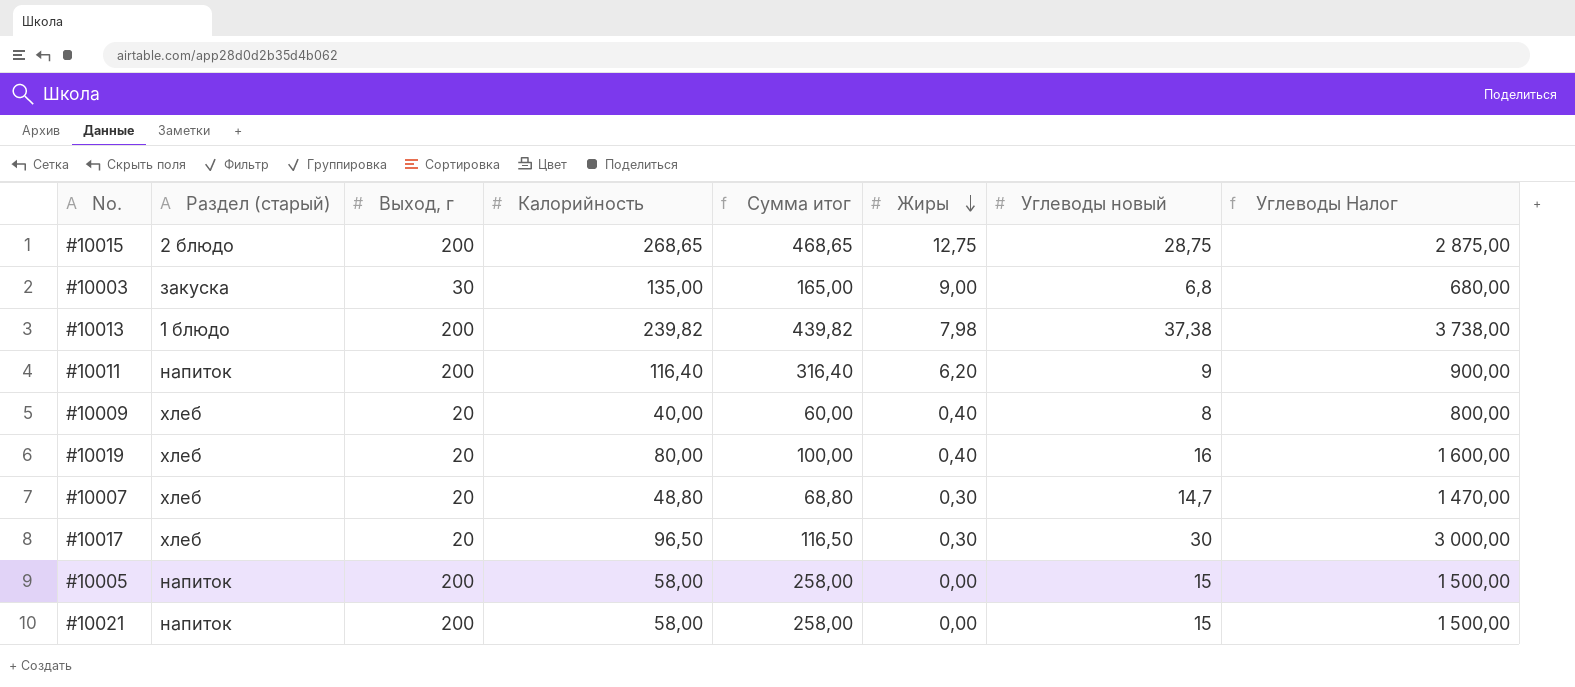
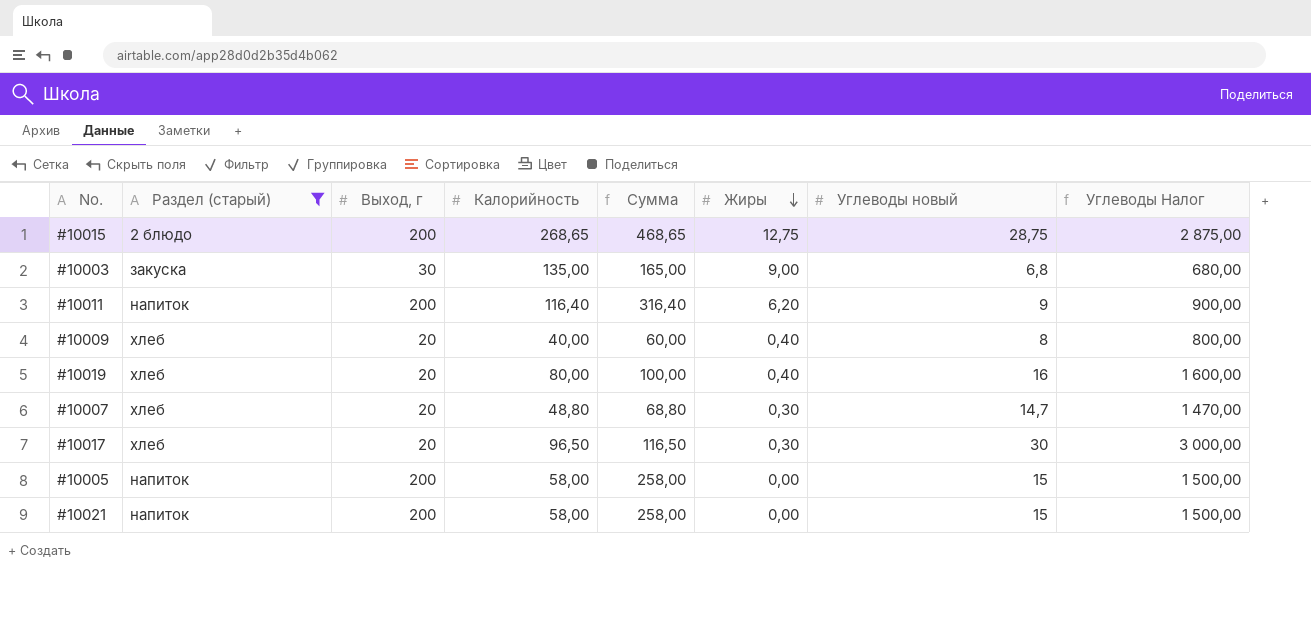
filter: none -> Раздел (старый) != 1 блюдо
column name: Сумма итог -> Сумма

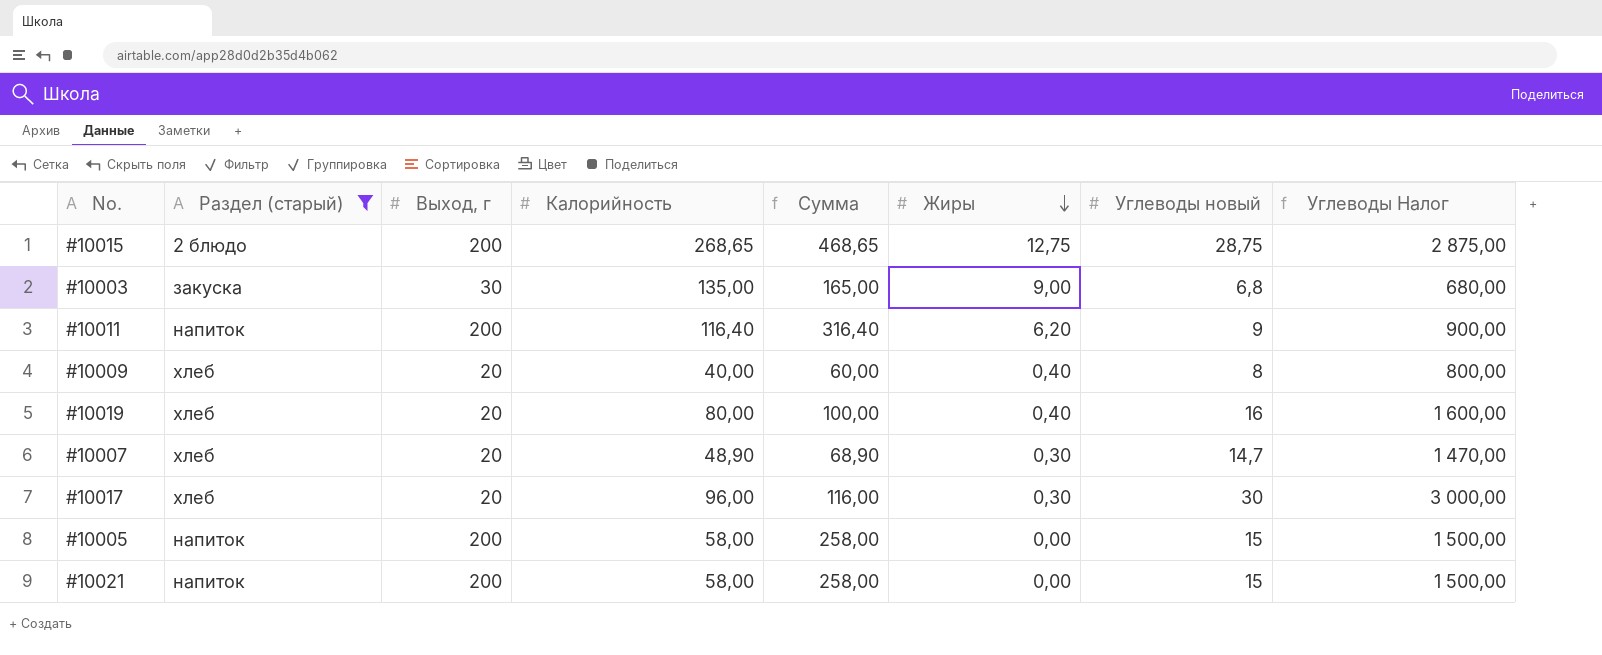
#10007 | Калорийность: 48,80 -> 48,90
#10007 | Сумма: 68,80 -> 68,90
#10017 | Калорийность: 96,50 -> 96,00
#10017 | Сумма: 116,50 -> 116,00

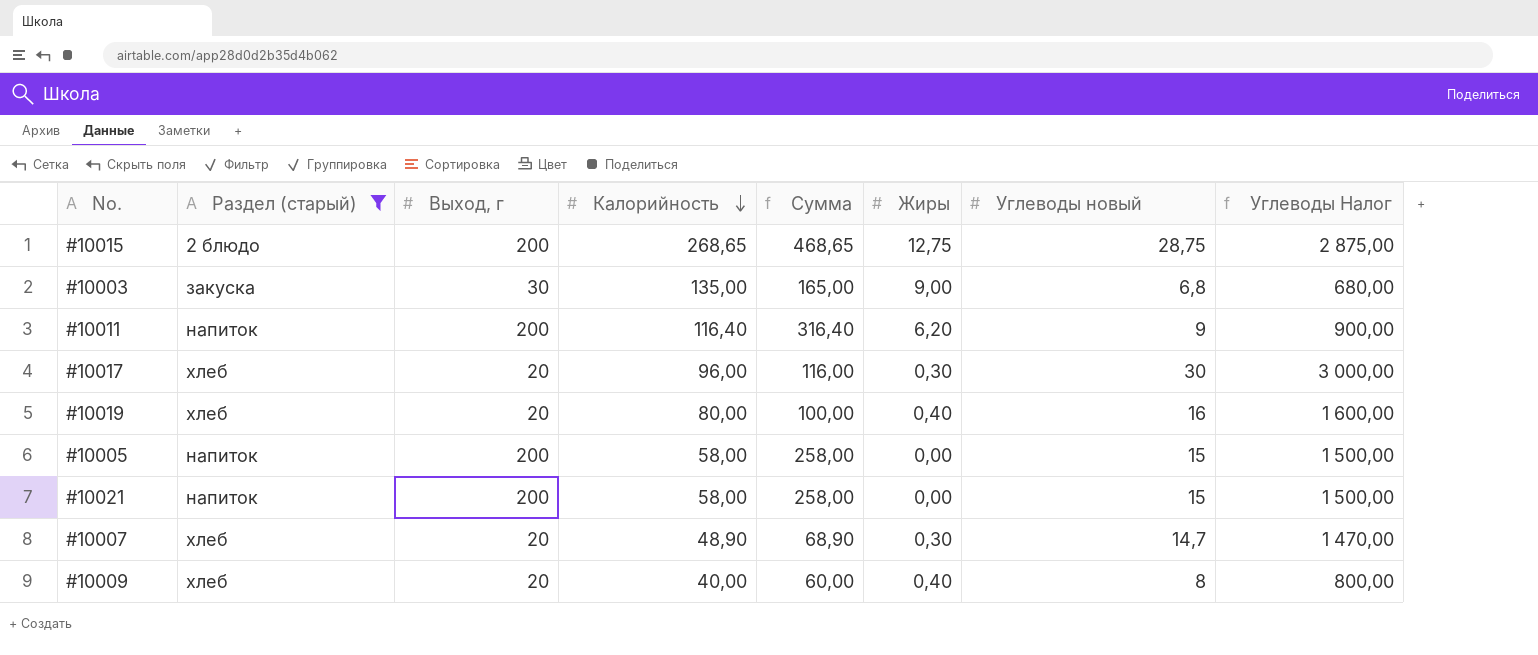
row order: Жиры descending -> Калорийность descending

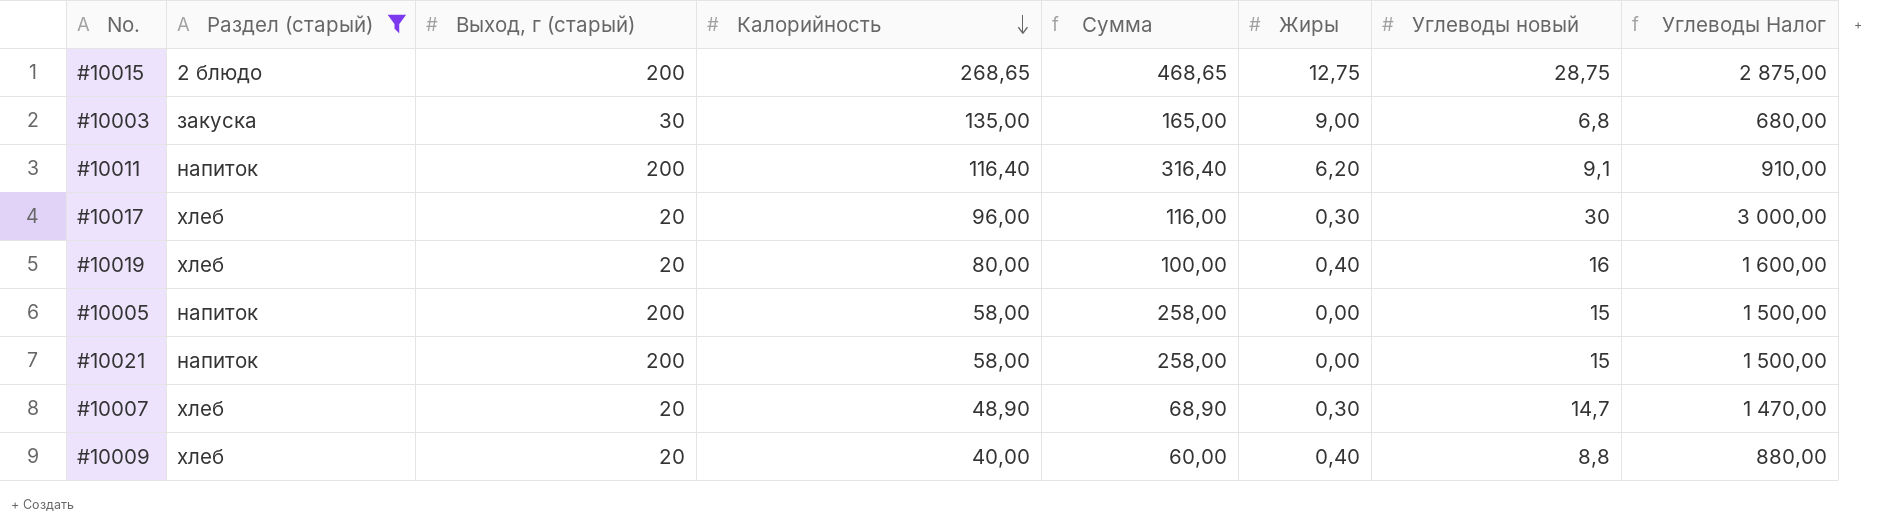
column name: Выход, г -> Выход, г (старый)
#10011 | Углеводы новый: 9 -> 9,1
#10011 | Углеводы Налог: 900,00 -> 910,00
#10009 | Углеводы новый: 8 -> 8,8
#10009 | Углеводы Налог: 800,00 -> 880,00

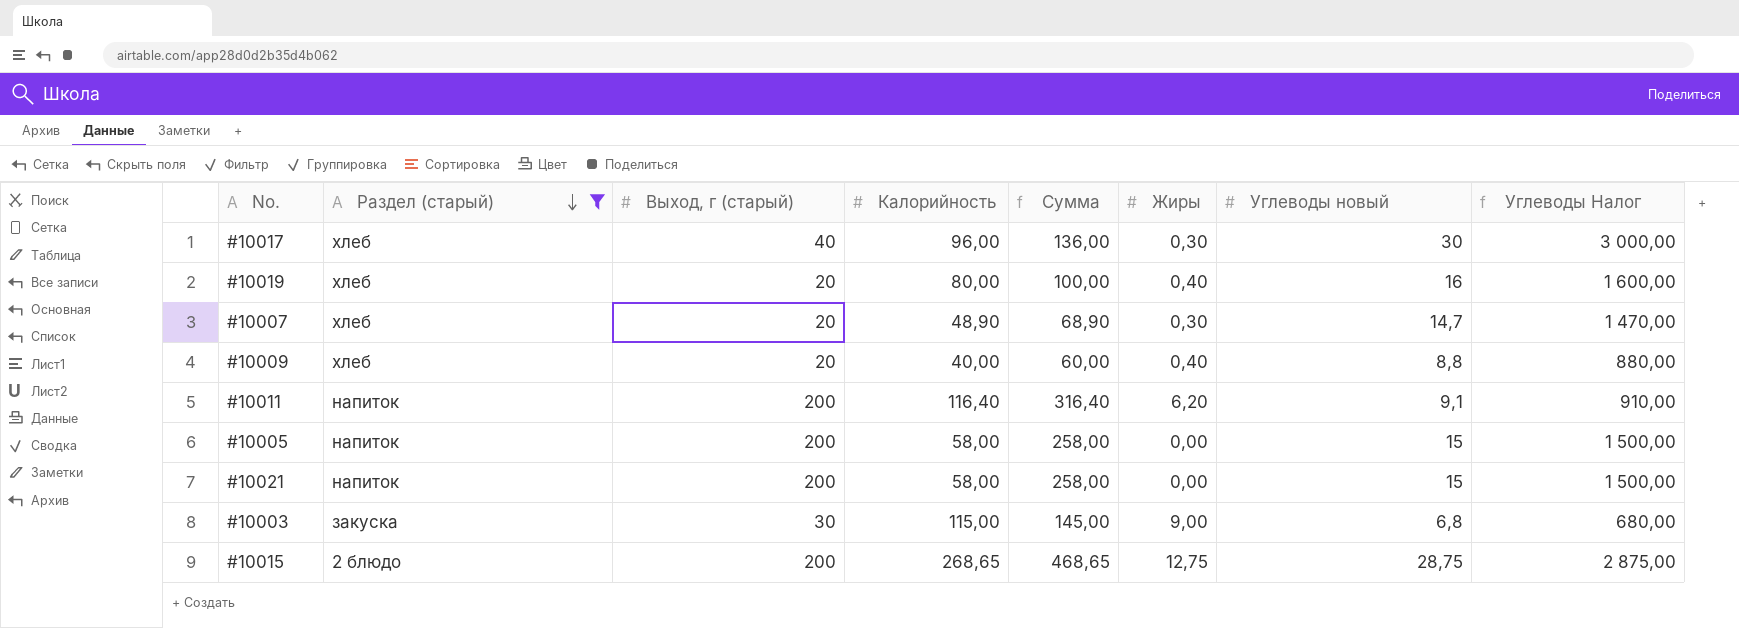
row order: Калорийность descending -> Раздел (старый) descending
#10017 | Выход, г (старый): 20 -> 40
#10017 | Сумма: 116,00 -> 136,00
#10003 | Калорийность: 135,00 -> 115,00
#10003 | Сумма: 165,00 -> 145,00

